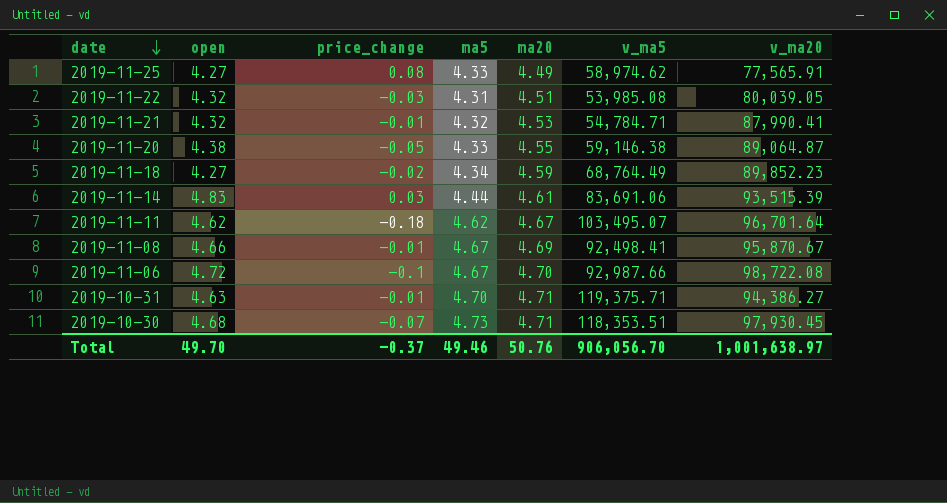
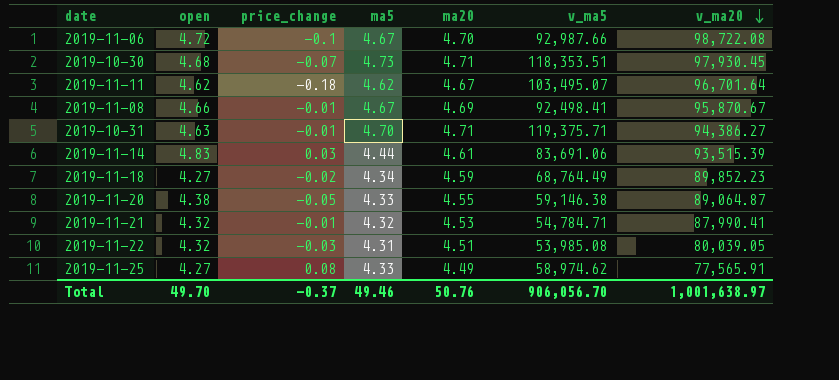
row order: date descending -> v_ma20 descending

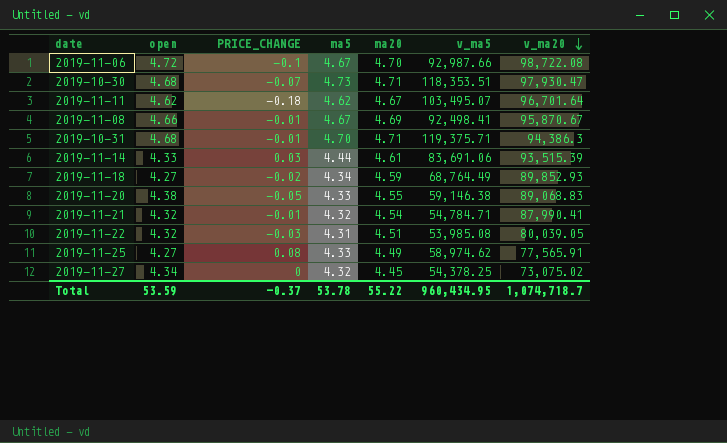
column name: price_change -> PRICE_CHANGE
2019-10-30 | v_ma20: 97,930.45 -> 97,930.47
2019-10-31 | open: 4.63 -> 4.68
2019-10-31 | v_ma20: 94,386.27 -> 94,386.3
2019-11-14 | open: 4.83 -> 4.33
2019-11-18 | v_ma20: 89,852.23 -> 89,852.93
2019-11-20 | v_ma20: 89,064.87 -> 89,068.83
2019-11-21 | ma20: 4.53 -> 4.54
row 2019-11-27: none -> 4.34 | 0 | 4.32 | 4.45 | 54,378.25 | 73,075.02
Total | open: 49.70 -> 53.59
Total | ma5: 49.46 -> 53.78
Total | ma20: 50.76 -> 55.22
Total | v_ma5: 906,056.70 -> 960,434.95
Total | v_ma20: 1,001,638.97 -> 1,074,718.7

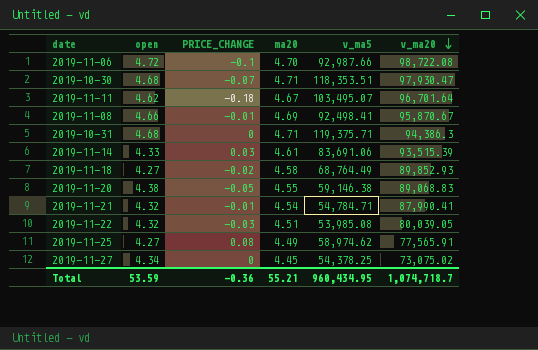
column ma5 | position: 4 -> none
2019-10-31 | PRICE_CHANGE: -0.01 -> 0
2019-11-18 | ma20: 4.59 -> 4.58
Total | PRICE_CHANGE: -0.37 -> -0.36
Total | ma20: 55.22 -> 55.21

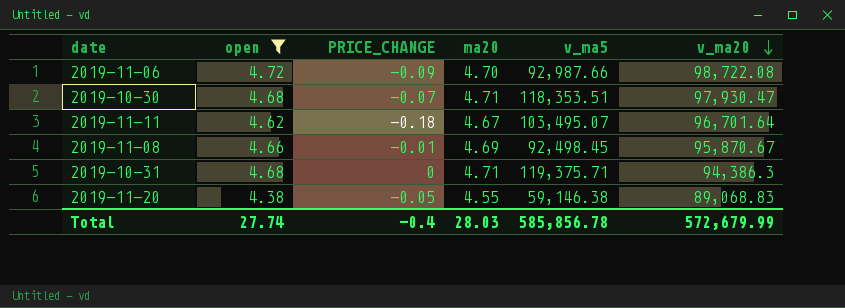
filter: none -> open >= 4.38
2019-11-06 | PRICE_CHANGE: -0.1 -> -0.09
2019-11-08 | v_ma5: 92,498.41 -> 92,498.45
Total | open: 53.59 -> 27.74
Total | PRICE_CHANGE: -0.36 -> -0.4
Total | ma20: 55.21 -> 28.03
Total | v_ma5: 960,434.95 -> 585,856.78
Total | v_ma20: 1,074,718.7 -> 572,679.99

